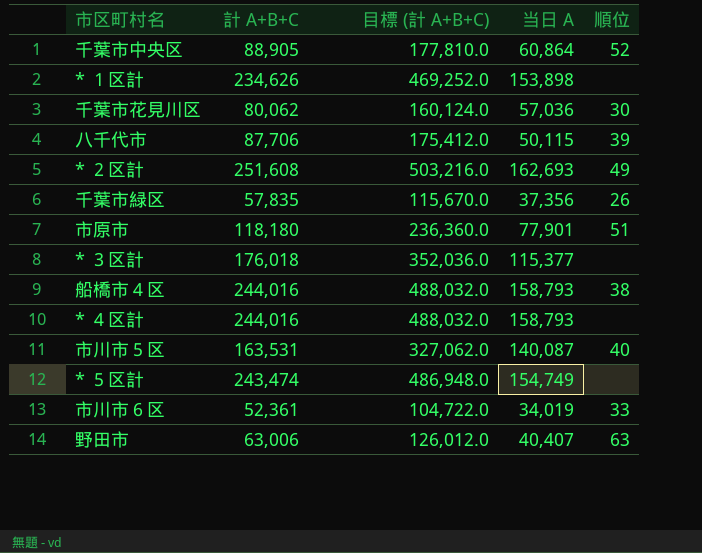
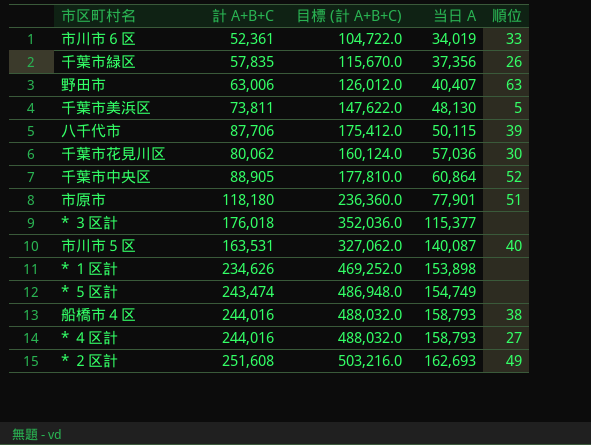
row order: none -> 当日 A ascending
row 千葉市美浜区: none -> 73,811 | 147,622.0 | 48,130 | 5
* ４区計 | 順位: none -> 27

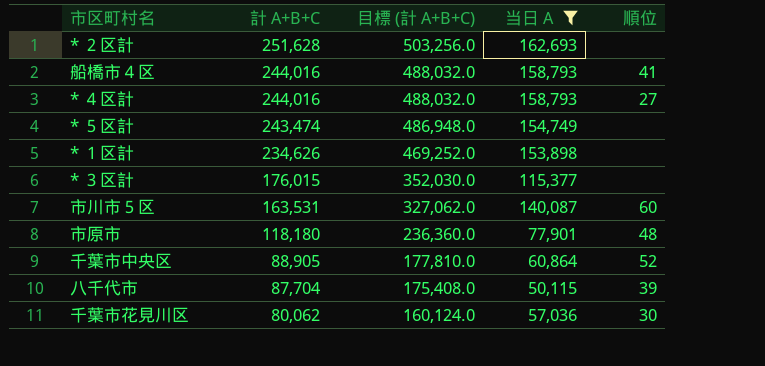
filter: none -> 当日 A >= 50,115
row order: 当日 A ascending -> 計 A+B+C descending
* ２区計 | 計 A+B+C: 251,608 -> 251,628
* ２区計 | 目標 (計 A+B+C): 503,216.0 -> 503,256.0
* ２区計 | 順位: 49 -> none
船橋市４区 | 順位: 38 -> 41
* ３区計 | 計 A+B+C: 176,018 -> 176,015
* ３区計 | 目標 (計 A+B+C): 352,036.0 -> 352,030.0
市川市５区 | 順位: 40 -> 60
市原市 | 順位: 51 -> 48
八千代市 | 計 A+B+C: 87,706 -> 87,704
八千代市 | 目標 (計 A+B+C): 175,412.0 -> 175,408.0

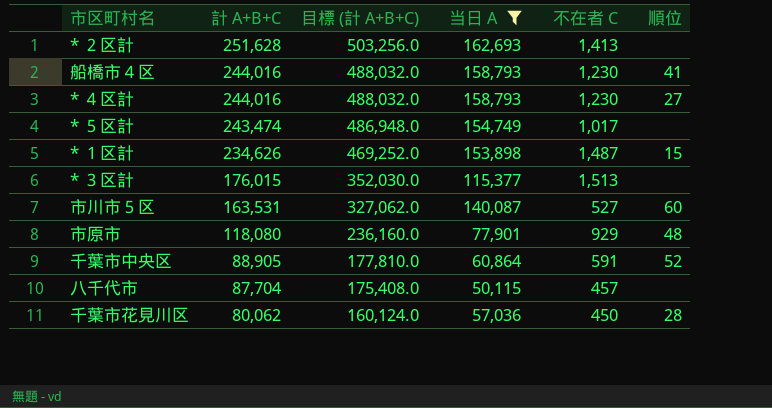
column 不在者 C | position: none -> 5
* １区計 | 順位: none -> 15
市原市 | 計 A+B+C: 118,180 -> 118,080
市原市 | 目標 (計 A+B+C): 236,360.0 -> 236,160.0
八千代市 | 順位: 39 -> none
千葉市花見川区 | 順位: 30 -> 28

